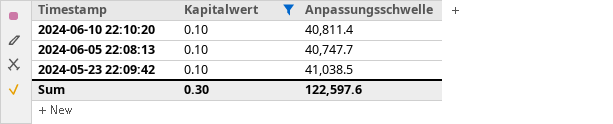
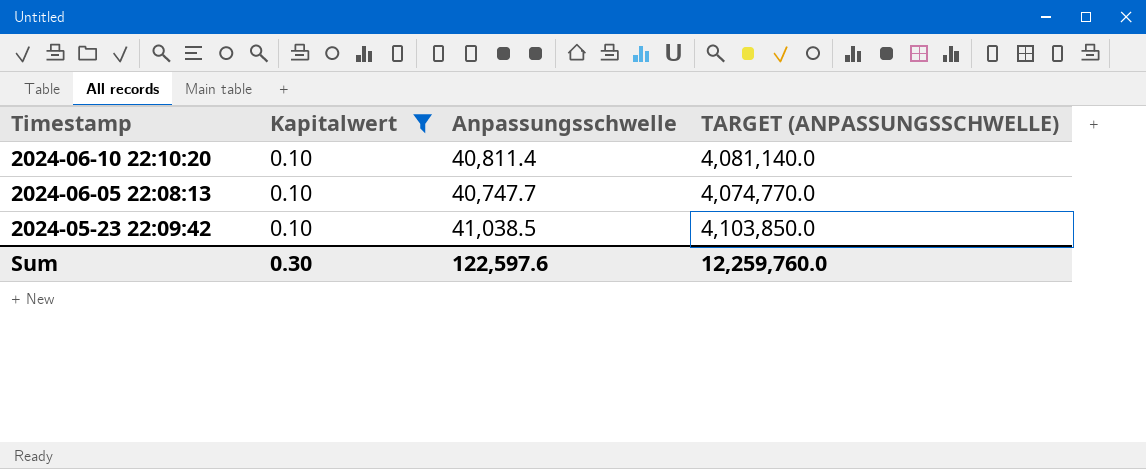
column TARGET (ANPASSUNGSSCHWELLE) | formula: none -> [Anpassungsschwelle] * 100

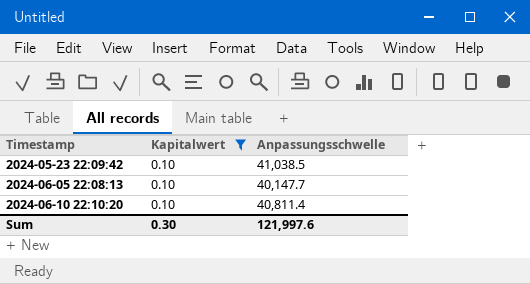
row order: Timestamp descending -> Timestamp ascending
column TARGET (ANPASSUNGSSCHWELLE) | formula: [Anpassungsschwelle] * 100 -> none
2024-06-05 22:08:13 | Anpassungsschwelle: 40,747.7 -> 40,147.7
Sum | Anpassungsschwelle: 122,597.6 -> 121,997.6

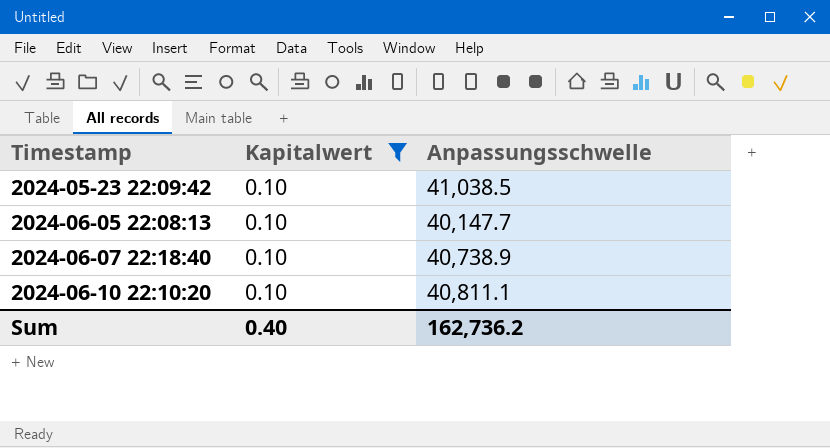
row 2024-06-07 22:18:40: none -> 0.10 | 40,738.9
2024-06-10 22:10:20 | Anpassungsschwelle: 40,811.4 -> 40,811.1
Sum | Kapitalwert: 0.30 -> 0.40
Sum | Anpassungsschwelle: 121,997.6 -> 162,736.2

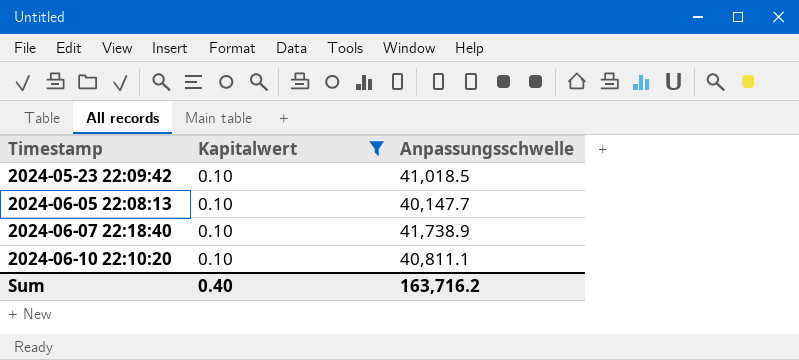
2024-05-23 22:09:42 | Anpassungsschwelle: 41,038.5 -> 41,018.5
2024-06-07 22:18:40 | Anpassungsschwelle: 40,738.9 -> 41,738.9
Sum | Anpassungsschwelle: 162,736.2 -> 163,716.2

